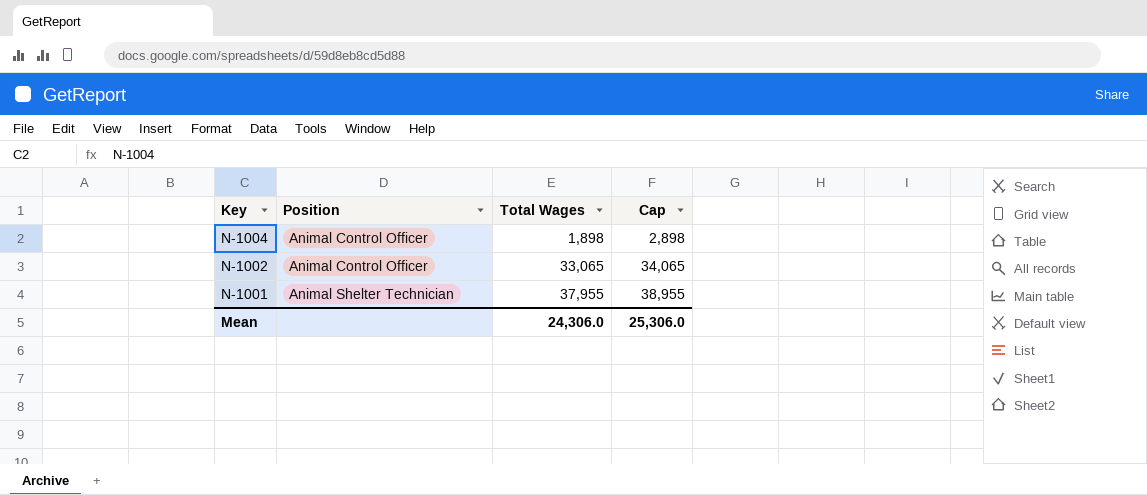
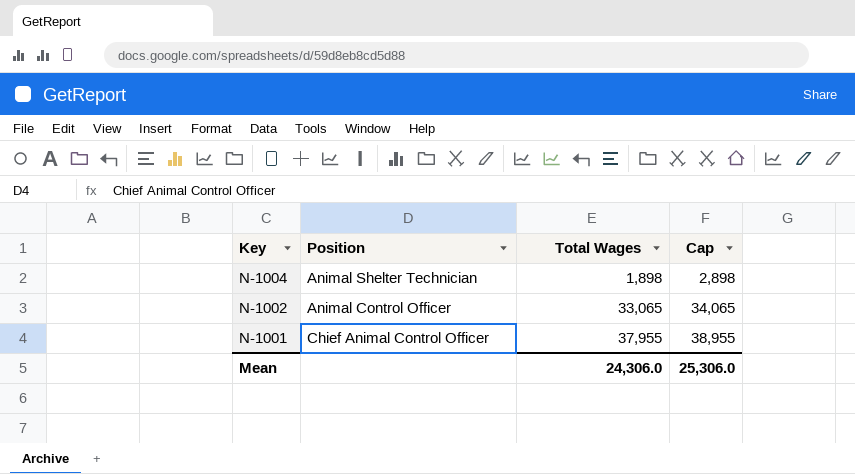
N-1004 | Position: Animal Control Officer -> Animal Shelter Technician
N-1001 | Position: Animal Shelter Technician -> Chief Animal Control Officer

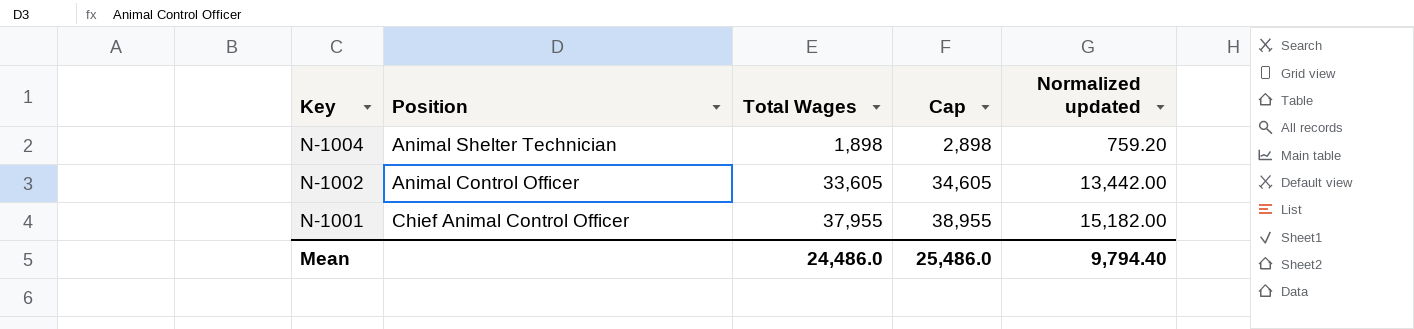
column Normalized updated | formula: none -> [Total Wages] * 0.4
N-1002 | Total Wages: 33,065 -> 33,605
N-1002 | Cap: 34,065 -> 34,605
Mean | Total Wages: 24,306.0 -> 24,486.0
Mean | Cap: 25,306.0 -> 25,486.0

